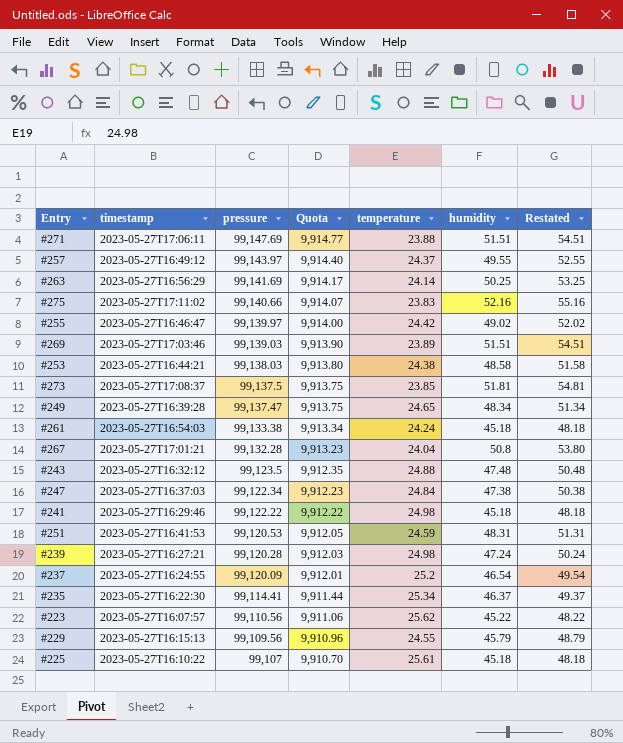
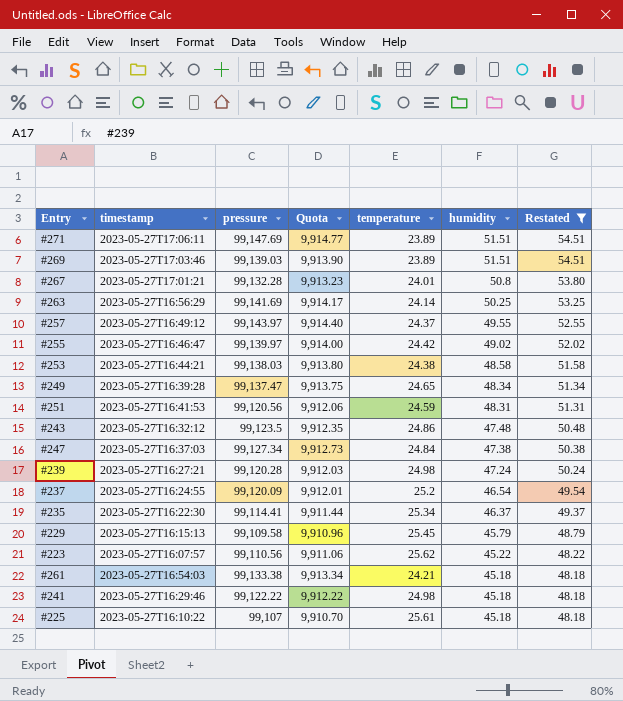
filter: none -> Restated <= 54.51
row order: pressure descending -> humidity descending
#271 | temperature: 23.88 -> 23.89
#267 | temperature: 24.04 -> 24.01
#251 | pressure: 99,120.53 -> 99,120.56
#251 | Quota: 9,912.05 -> 9,912.06
#243 | temperature: 24.88 -> 24.86
#247 | pressure: 99,122.34 -> 99,127.34
#247 | Quota: 9,912.23 -> 9,912.73
#229 | pressure: 99,109.56 -> 99,109.58
#229 | temperature: 24.55 -> 25.45
#261 | temperature: 24.24 -> 24.21

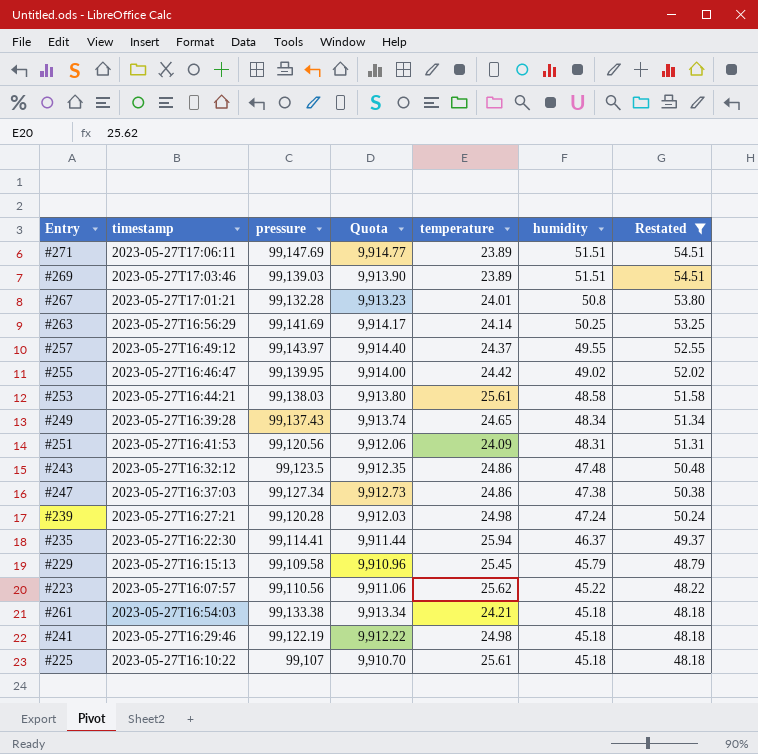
row #237: 2023-05-27T16:24:55 | 99,120.09 | 9,912.01 | 25.2 | 46.54 | 49.54 -> none
#255 | pressure: 99,139.97 -> 99,139.95
#253 | temperature: 24.38 -> 25.61
#249 | pressure: 99,137.47 -> 99,137.43
#249 | Quota: 9,913.75 -> 9,913.74
#251 | temperature: 24.59 -> 24.09
#247 | temperature: 24.84 -> 24.86
#235 | temperature: 25.34 -> 25.94
#241 | pressure: 99,122.22 -> 99,122.19

